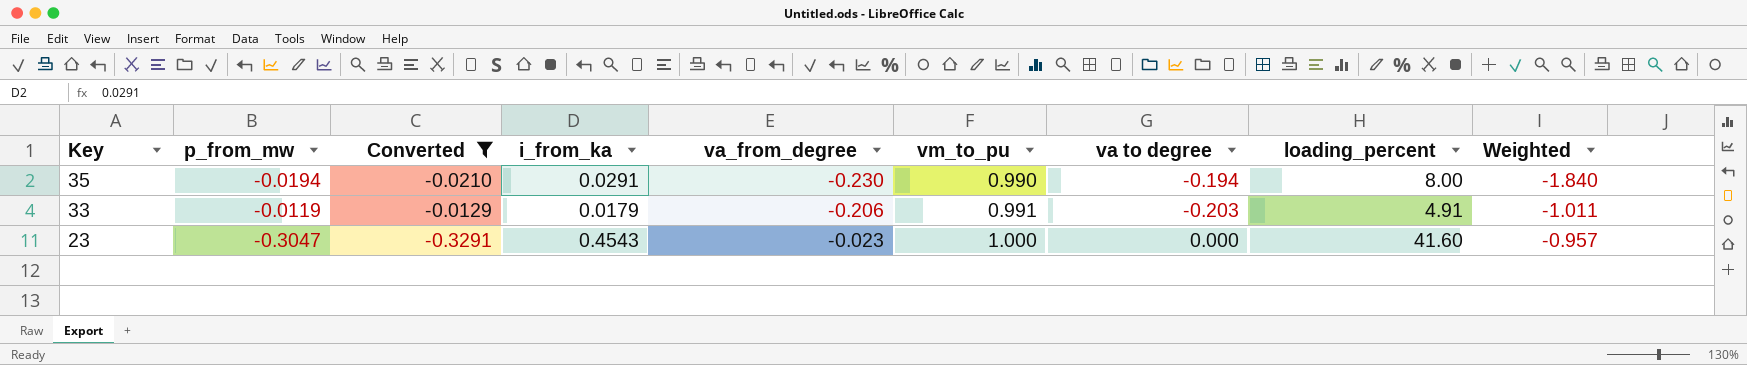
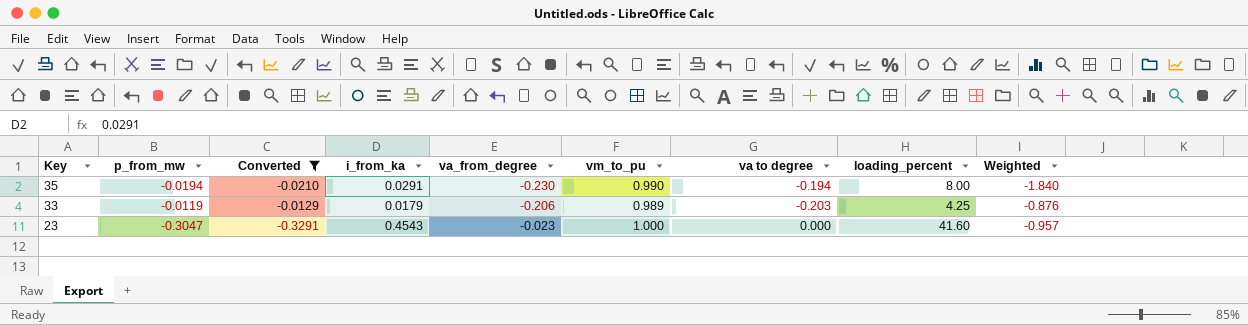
33 | vm_to_pu: 0.991 -> 0.989
33 | loading_percent: 4.91 -> 4.25
33 | Weighted: -1.011 -> -0.876

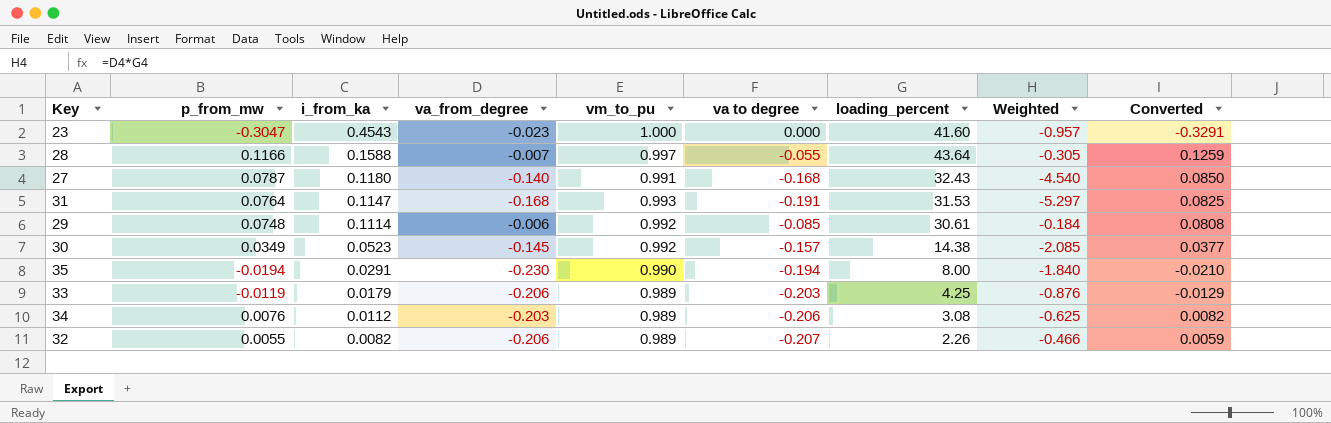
filter: Converted <= -0.0129 -> none
row order: Key descending -> i_from_ka descending
column Converted | position: 3 -> 9

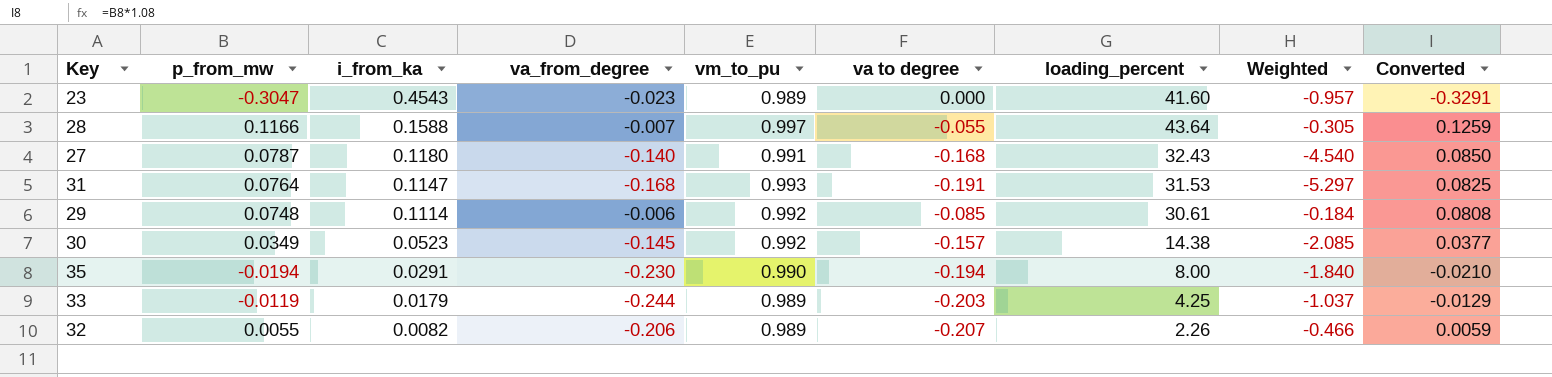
row 34: 0.0076 | 0.0112 | -0.203 | 0.989 | -0.206 | 3.08 | -0.625 | 0.0082 -> none
23 | vm_to_pu: 1.000 -> 0.989
33 | va_from_degree: -0.206 -> -0.244
33 | Weighted: -0.876 -> -1.037

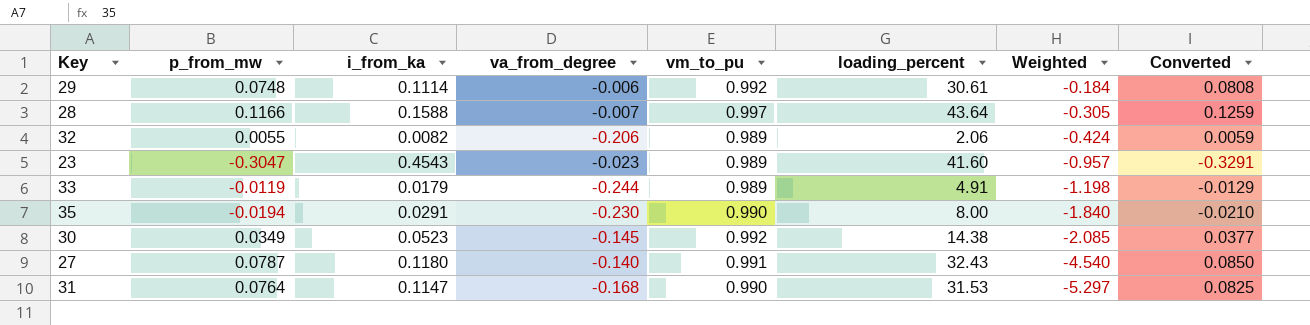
row order: i_from_ka descending -> Weighted descending
column va to degree | position: 6 -> none
32 | loading_percent: 2.26 -> 2.06
32 | Weighted: -0.466 -> -0.424
33 | loading_percent: 4.25 -> 4.91
33 | Weighted: -1.037 -> -1.198
31 | vm_to_pu: 0.993 -> 0.990

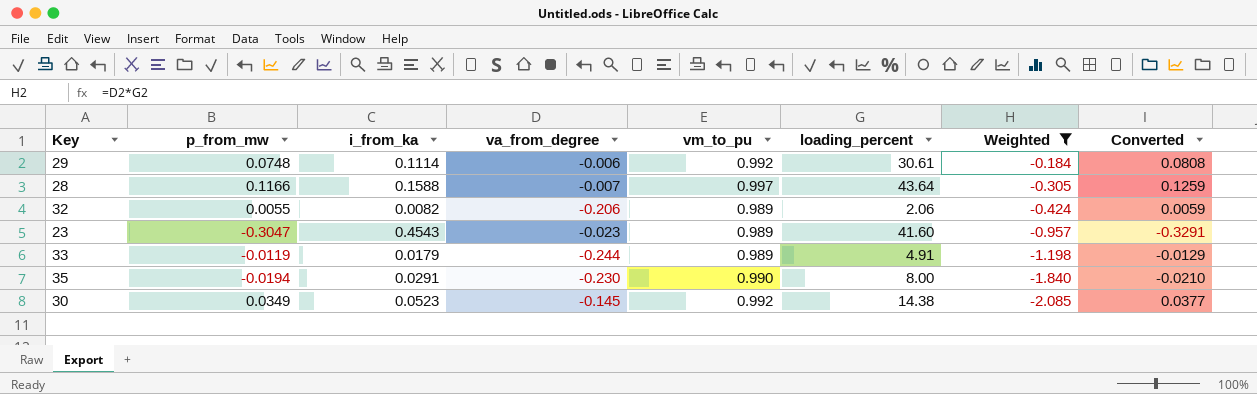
filter: none -> Weighted >= -2.085

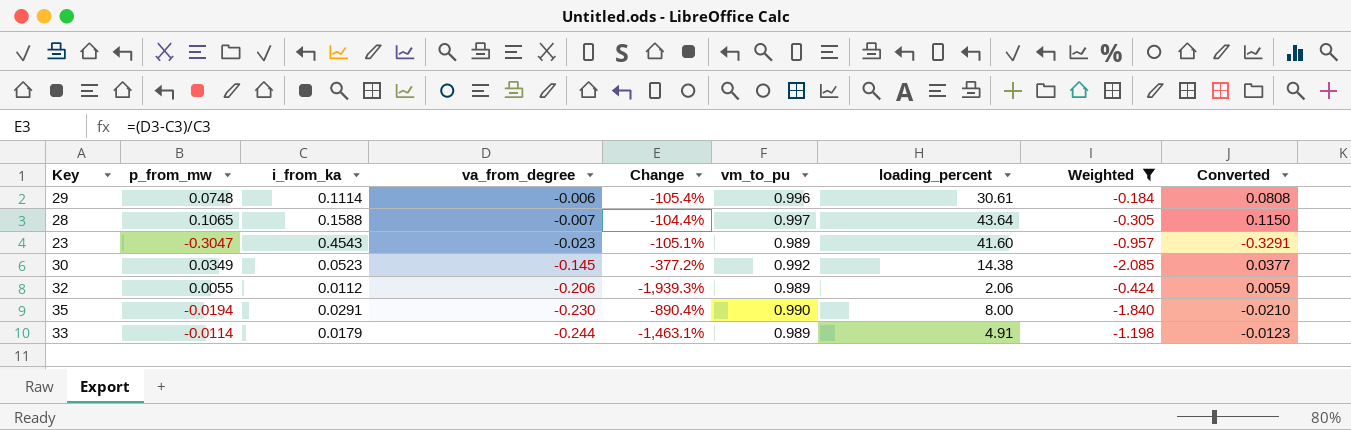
row order: Weighted descending -> va_from_degree descending
column Change | formula: none -> ([va_from_degree] - [i_from_ka]) / [i_from_ka]
29 | vm_to_pu: 0.992 -> 0.996
28 | p_from_mw: 0.1166 -> 0.1065
28 | Converted: 0.1259 -> 0.1150
32 | i_from_ka: 0.0082 -> 0.0112
33 | p_from_mw: -0.0119 -> -0.0114
33 | Converted: -0.0129 -> -0.0123

